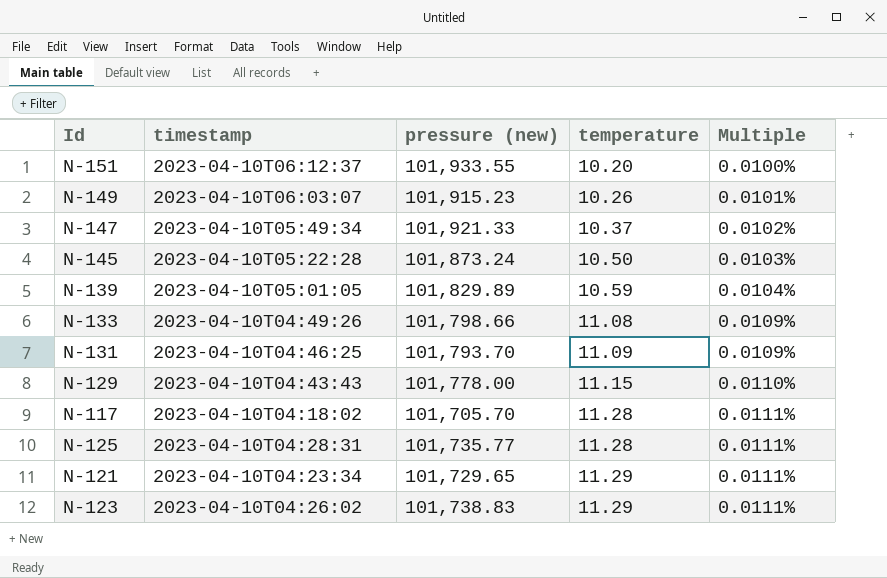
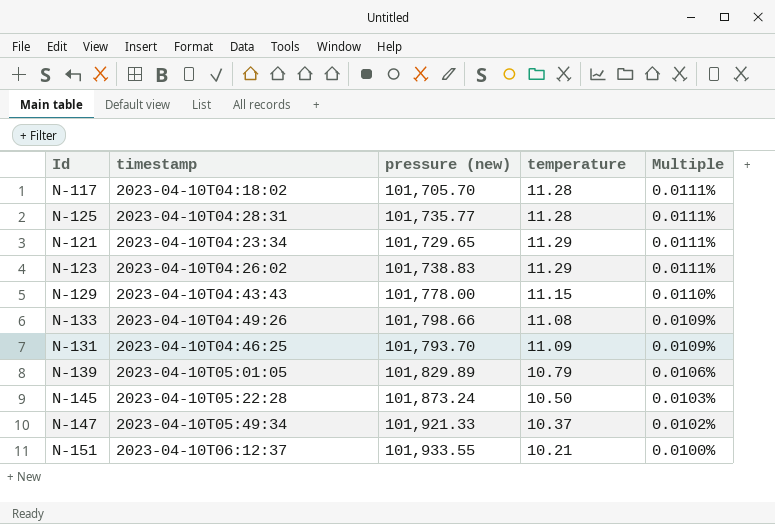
row order: temperature ascending -> Multiple descending
row N-149: 2023-04-10T06:03:07 | 101,915.23 | 10.26 | 0.0101% -> none
N-139 | temperature: 10.59 -> 10.79
N-139 | Multiple: 0.0104% -> 0.0106%
N-151 | temperature: 10.20 -> 10.21

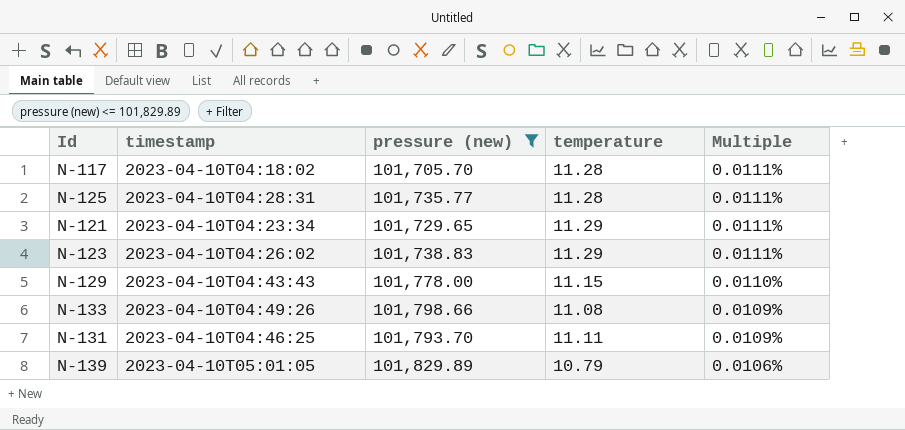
filter: none -> pressure (new) <= 101,829.89
N-131 | temperature: 11.09 -> 11.11

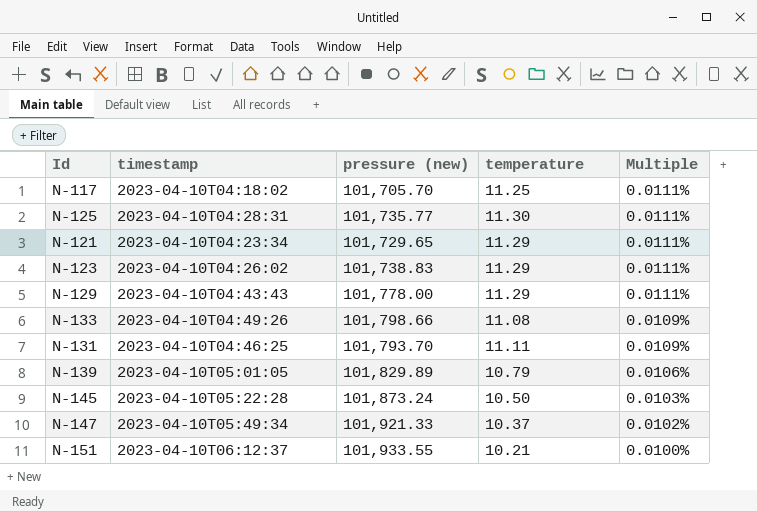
filter: pressure (new) <= 101,829.89 -> none
N-117 | temperature: 11.28 -> 11.25
N-125 | temperature: 11.28 -> 11.30
N-129 | temperature: 11.15 -> 11.29
N-129 | Multiple: 0.0110% -> 0.0111%

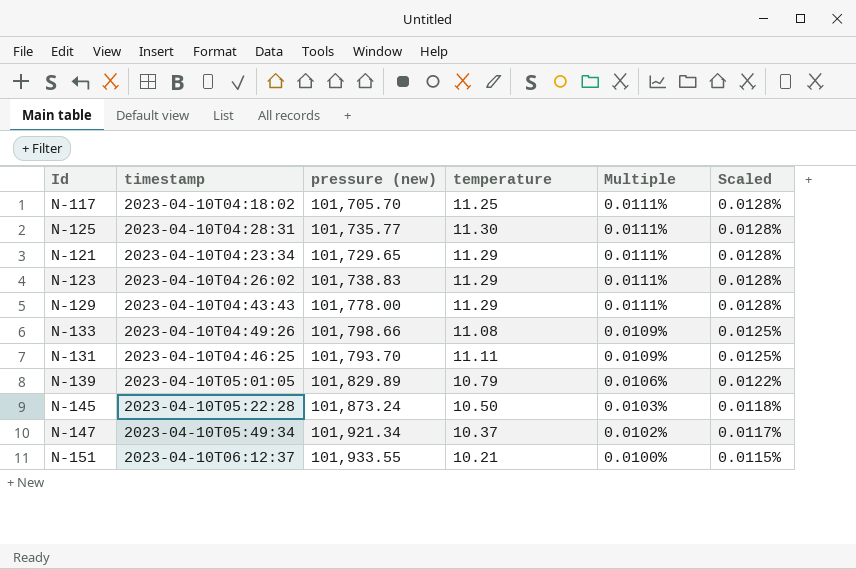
column Scaled | formula: none -> [Multiple] * 1.15
N-147 | pressure (new): 101,921.33 -> 101,921.34

